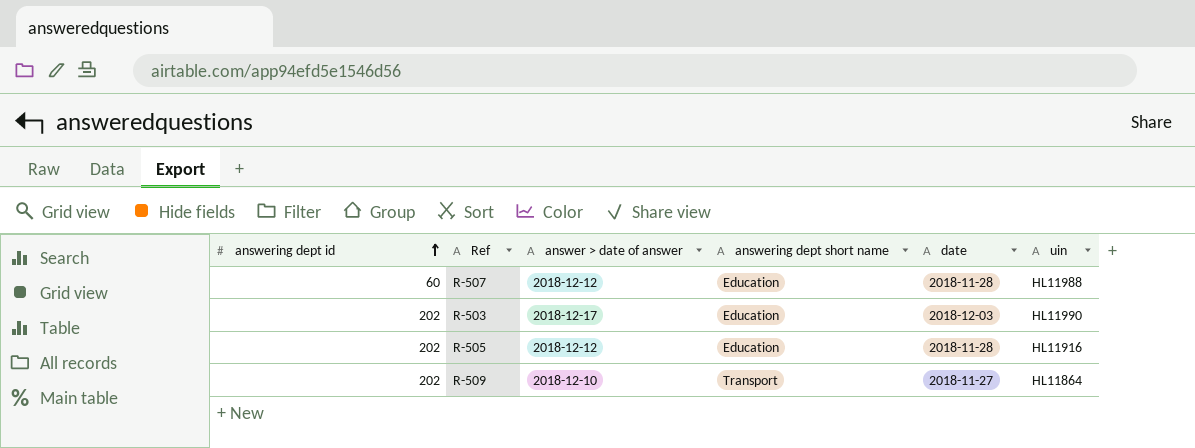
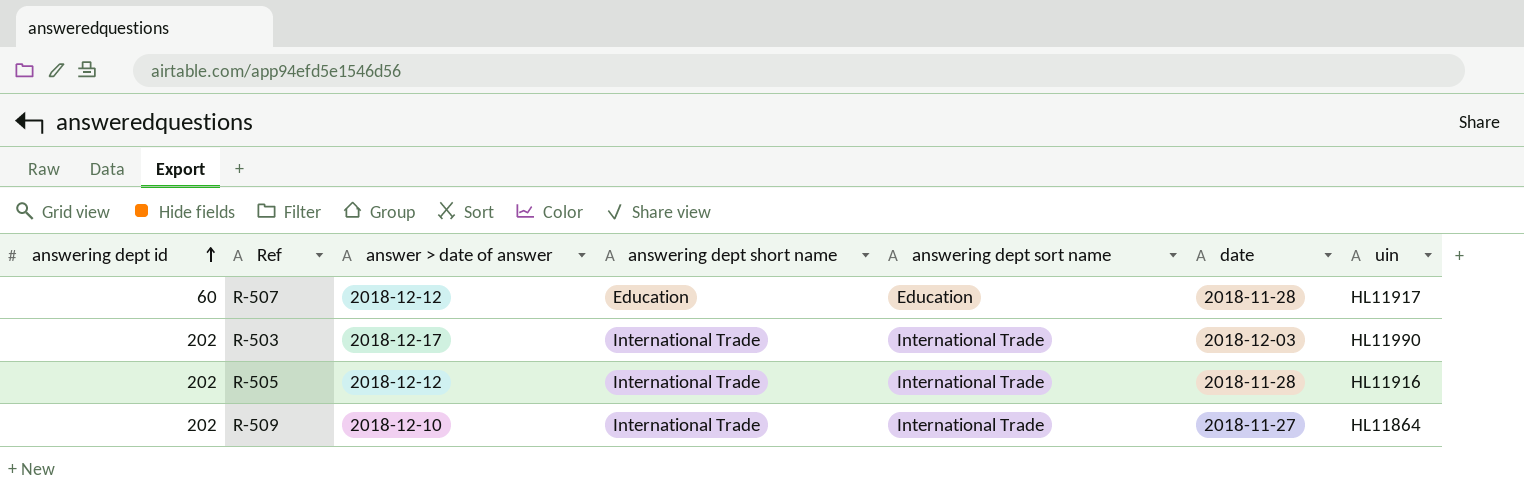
column answering dept sort name | position: none -> 5
R-507 | uin: HL11988 -> HL11917
R-503 | answering dept short name: Education -> International Trade
R-505 | answering dept short name: Education -> International Trade
R-509 | answering dept short name: Transport -> International Trade

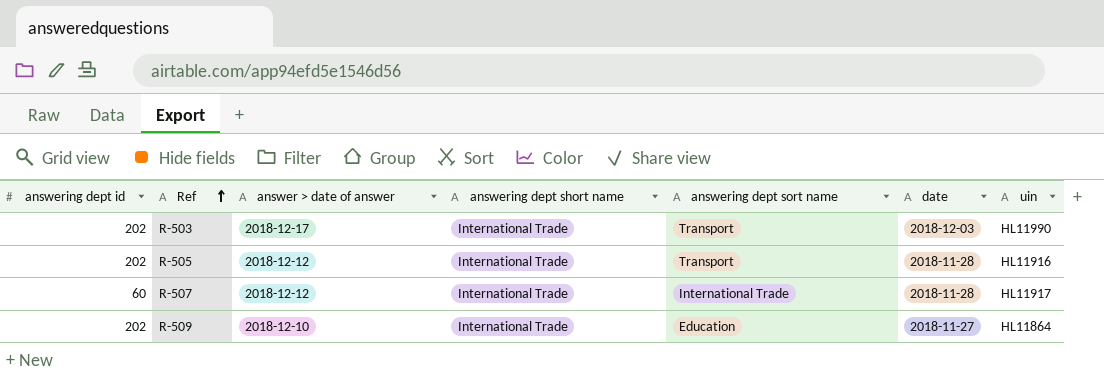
row order: answering dept id ascending -> Ref ascending
R-503 | answering dept sort name: International Trade -> Transport
R-505 | answering dept sort name: International Trade -> Transport
R-507 | answering dept short name: Education -> International Trade
R-507 | answering dept sort name: Education -> International Trade
R-509 | answering dept sort name: International Trade -> Education

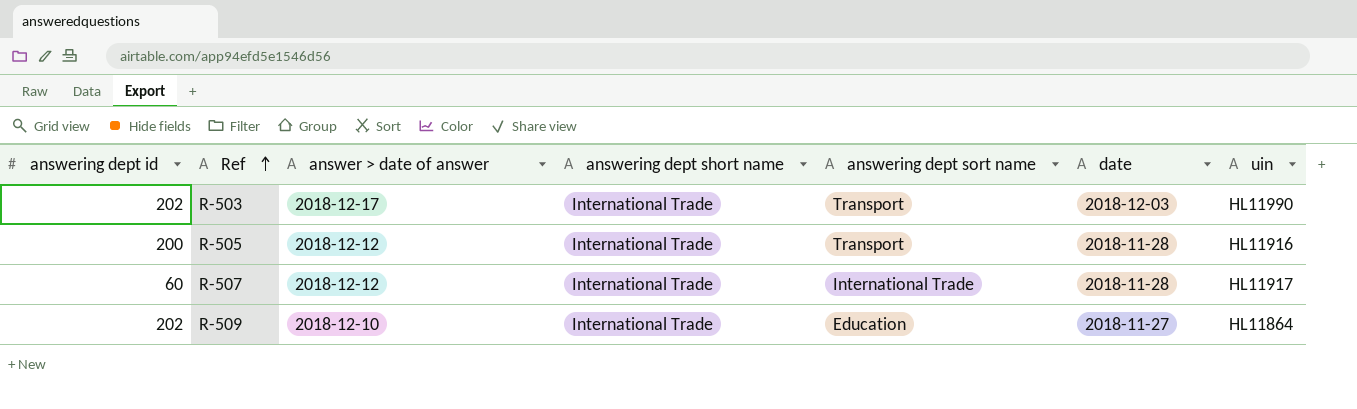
R-505 | answering dept id: 202 -> 200

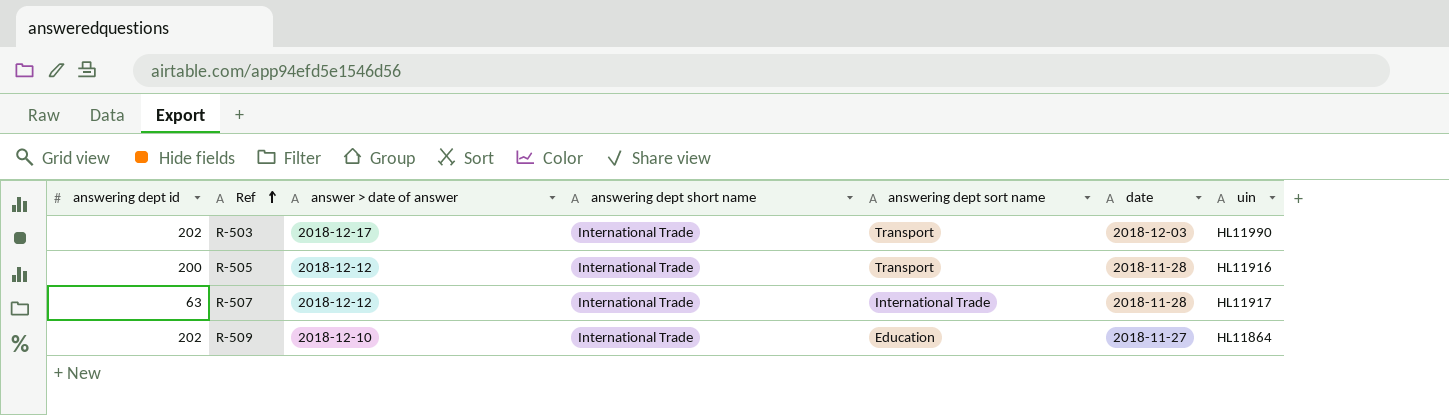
R-507 | answering dept id: 60 -> 63

